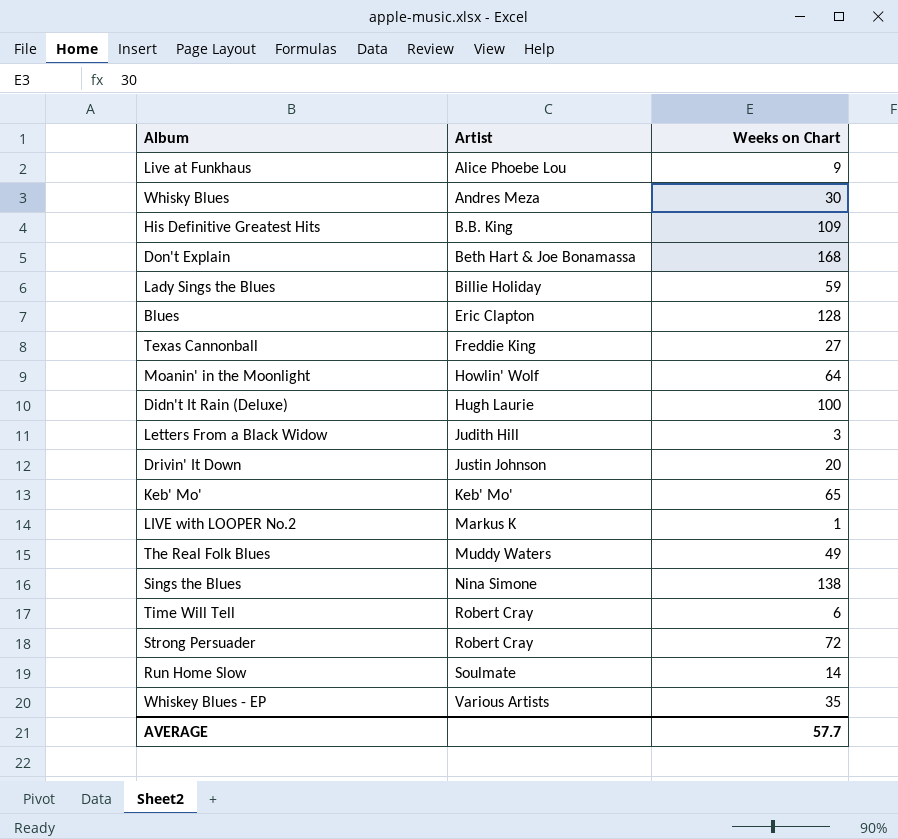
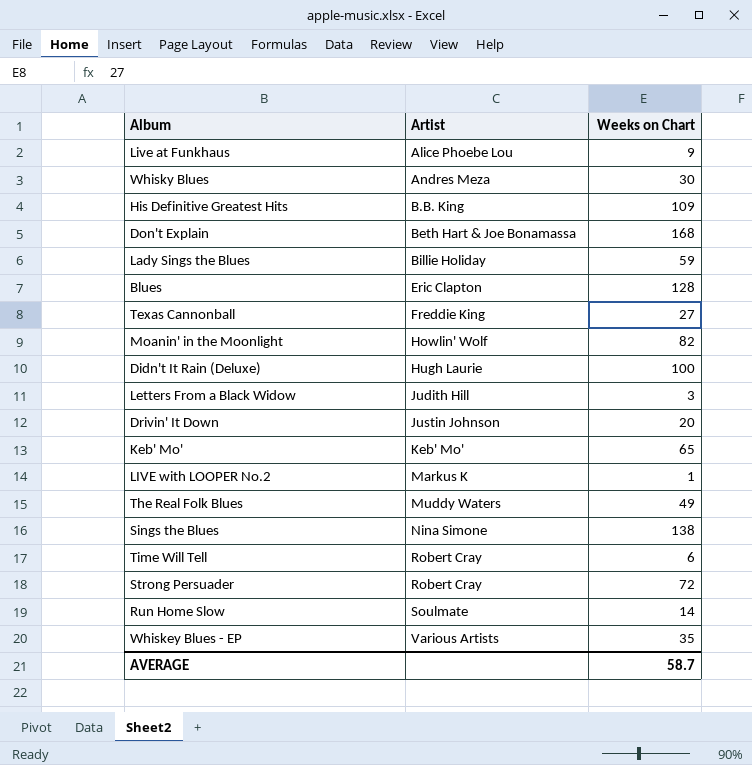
Moanin' in the Moonlight | Weeks on Chart: 64 -> 82
AVERAGE | Weeks on Chart: 57.7 -> 58.7

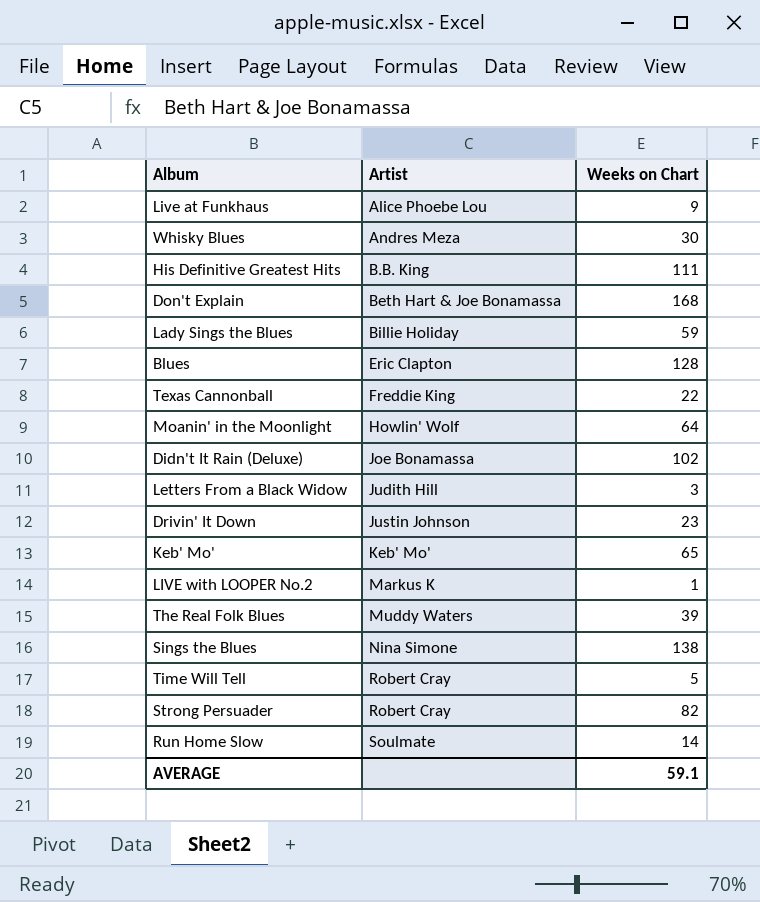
row Whiskey Blues - EP: Various Artists | 35 -> none
His Definitive Greatest Hits | Weeks on Chart: 109 -> 111
Texas Cannonball | Weeks on Chart: 27 -> 22
Moanin' in the Moonlight | Weeks on Chart: 82 -> 64
Didn't It Rain (Deluxe) | Artist: Hugh Laurie -> Joe Bonamassa
Didn't It Rain (Deluxe) | Weeks on Chart: 100 -> 102
Drivin' It Down | Weeks on Chart: 20 -> 23
The Real Folk Blues | Weeks on Chart: 49 -> 39
Time Will Tell | Weeks on Chart: 6 -> 5
Strong Persuader | Weeks on Chart: 72 -> 82
AVERAGE | Weeks on Chart: 58.7 -> 59.1

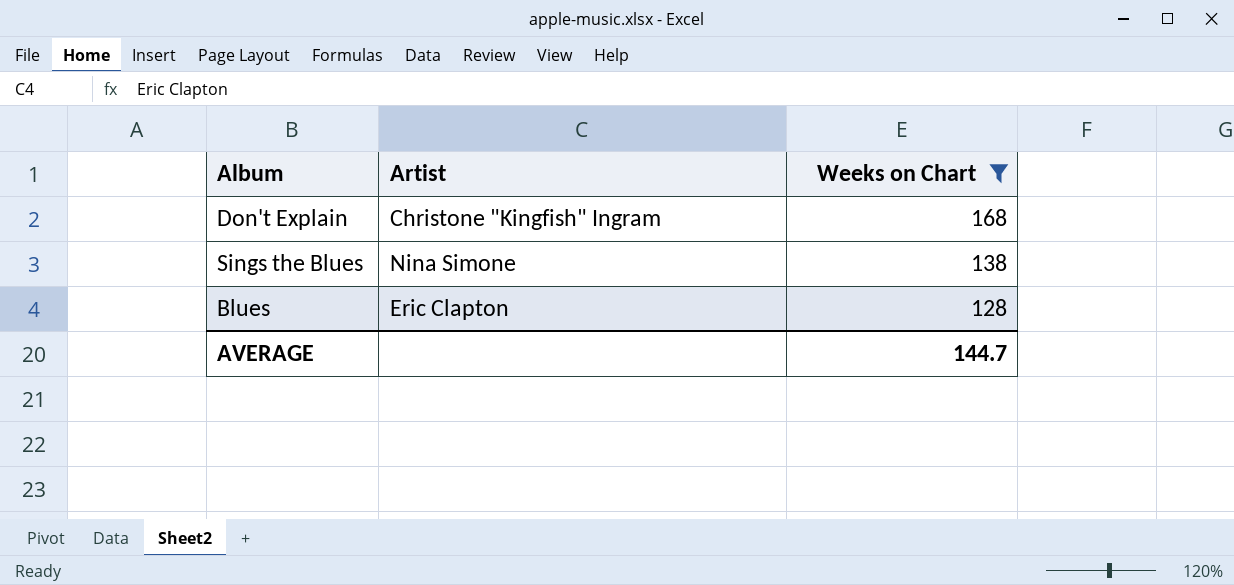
filter: none -> Weeks on Chart >= 128
row order: Artist ascending -> Weeks on Chart descending
Don't Explain | Artist: Beth Hart & Joe Bonamassa -> Christone "Kingfish" Ingram
AVERAGE | Weeks on Chart: 59.1 -> 144.7

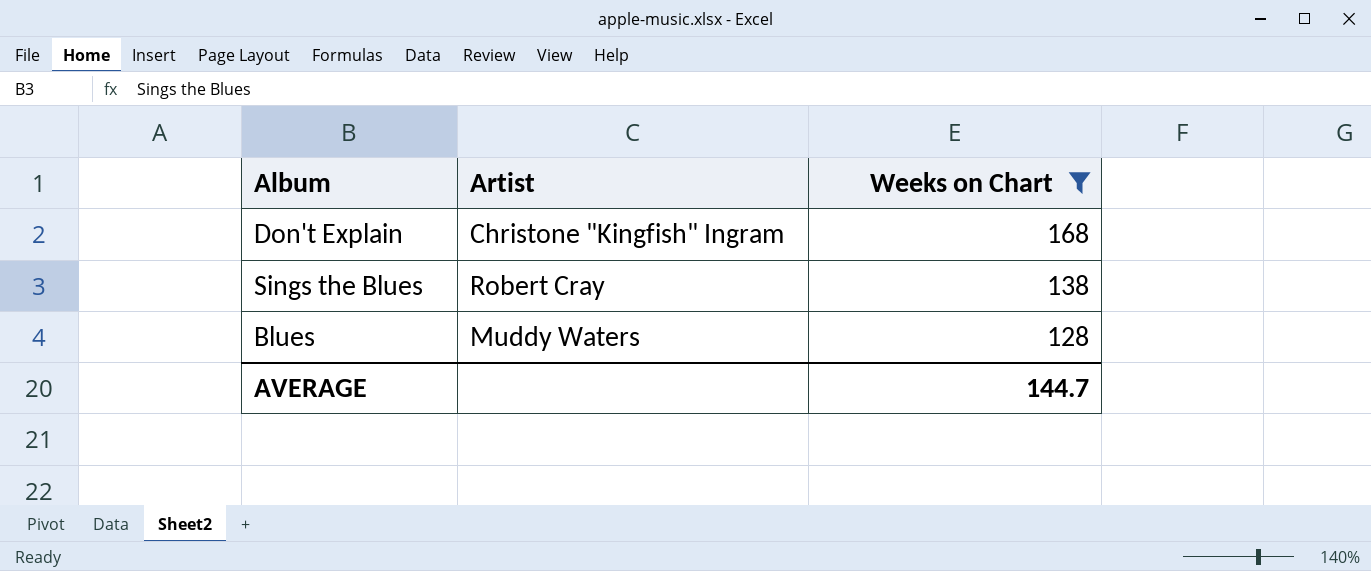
Sings the Blues | Artist: Nina Simone -> Robert Cray
Blues | Artist: Eric Clapton -> Muddy Waters

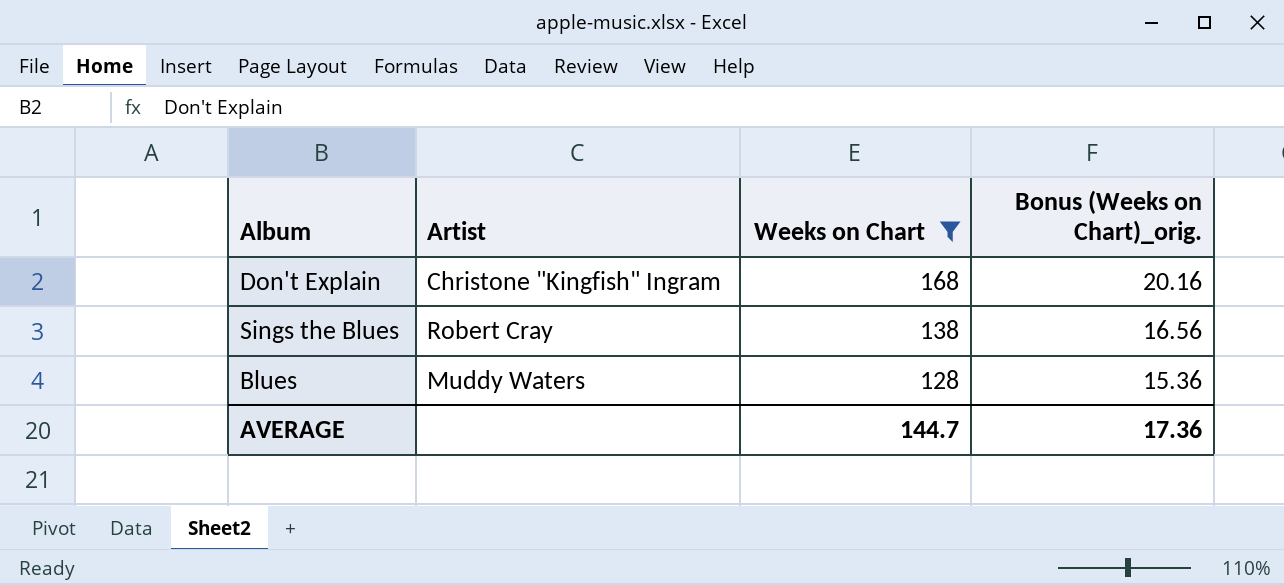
column Bonus (Weeks on Chart)_orig. | formula: none -> [Weeks on Chart] * 0.12

